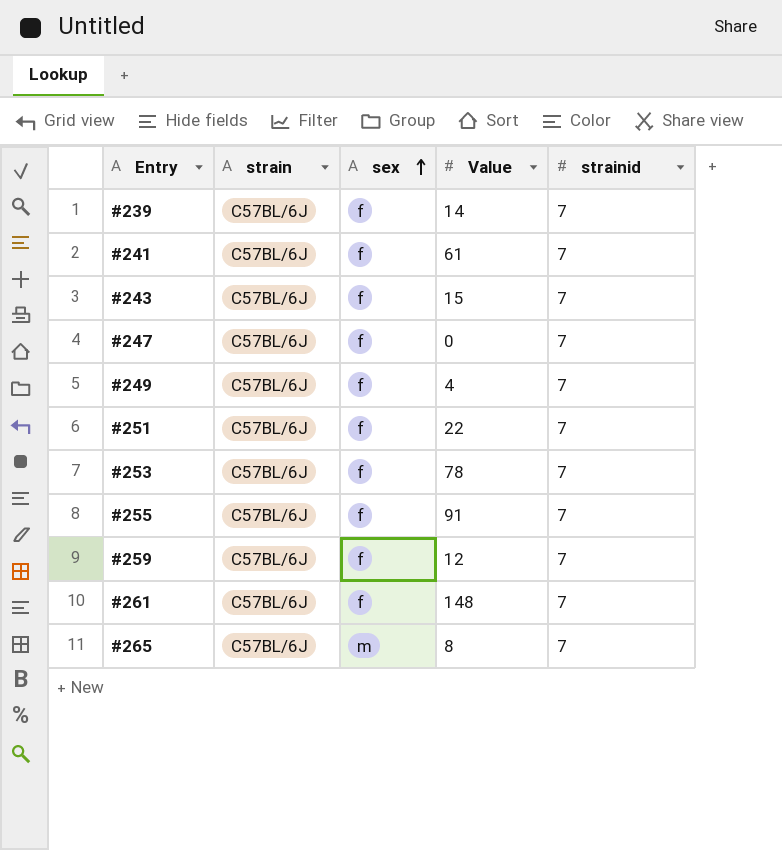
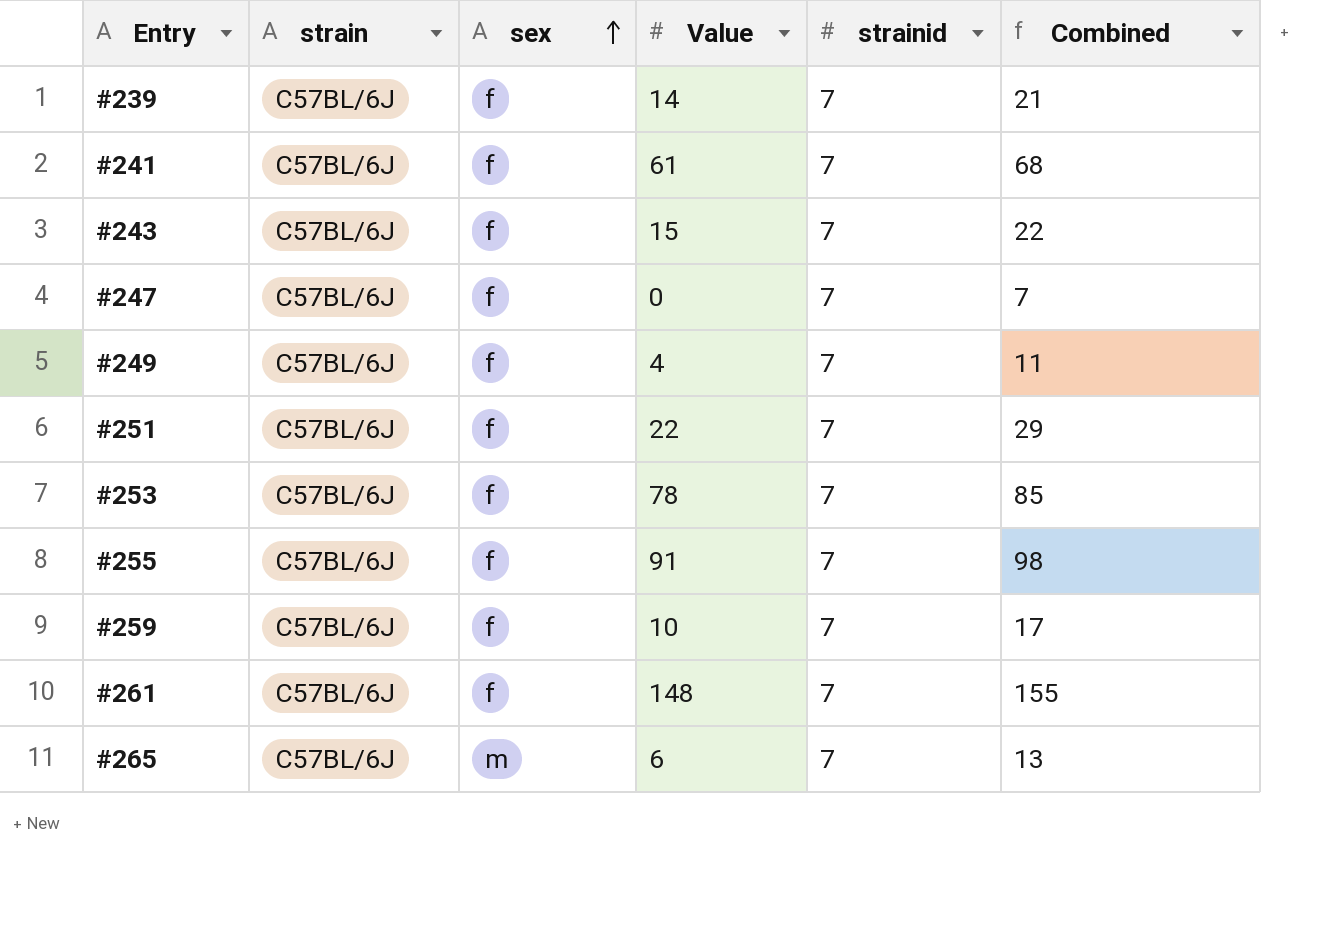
column Combined | formula: none -> [Value] + [strainid]
#259 | Value: 12 -> 10
#265 | Value: 8 -> 6

